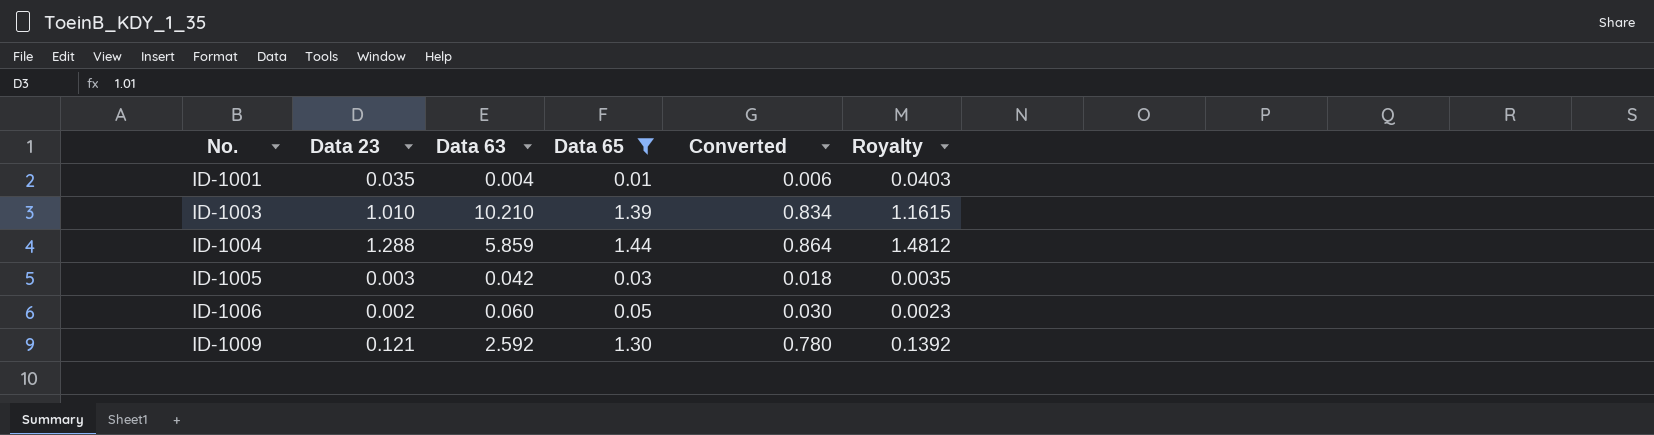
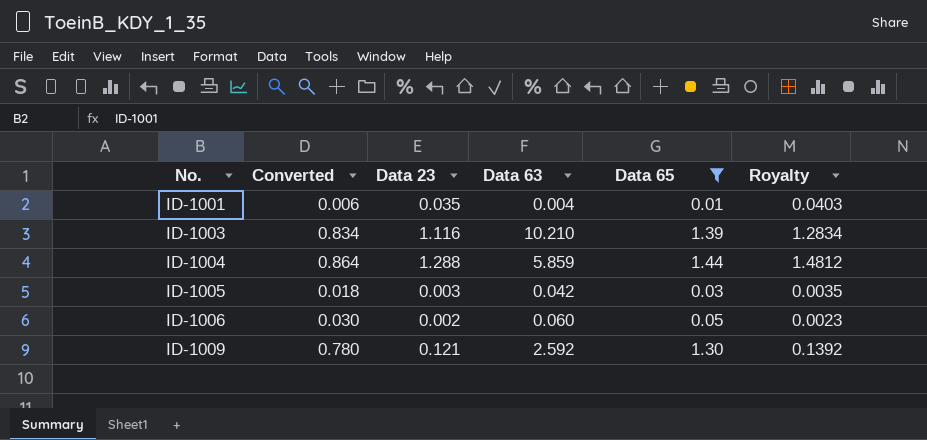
column Converted | position: 5 -> 2
ID-1003 | Data 23: 1.010 -> 1.116
ID-1003 | Royalty: 1.1615 -> 1.2834

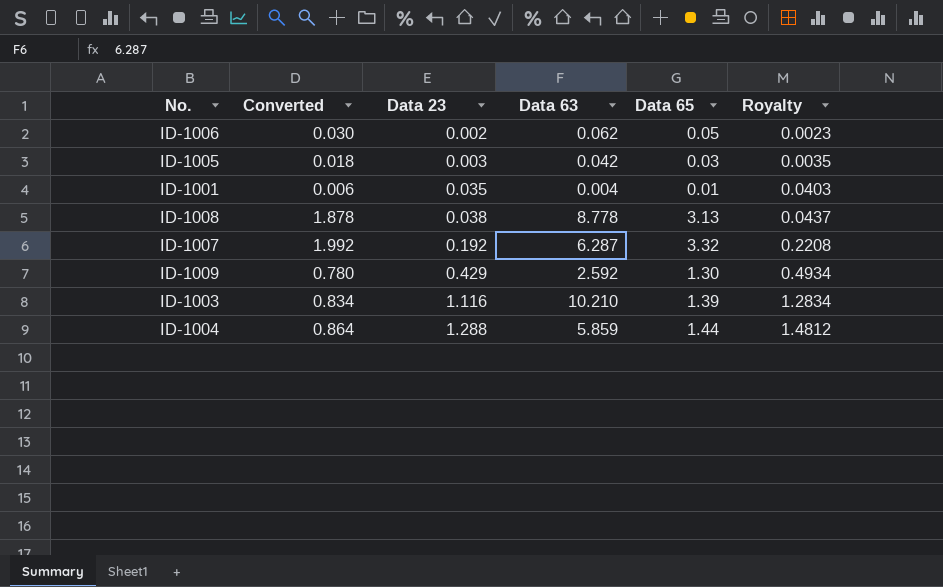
filter: Data 65 <= 1.44 -> none
row order: No. ascending -> Data 23 ascending
ID-1006 | Data 63: 0.060 -> 0.062
ID-1009 | Data 23: 0.121 -> 0.429
ID-1009 | Royalty: 0.1392 -> 0.4934

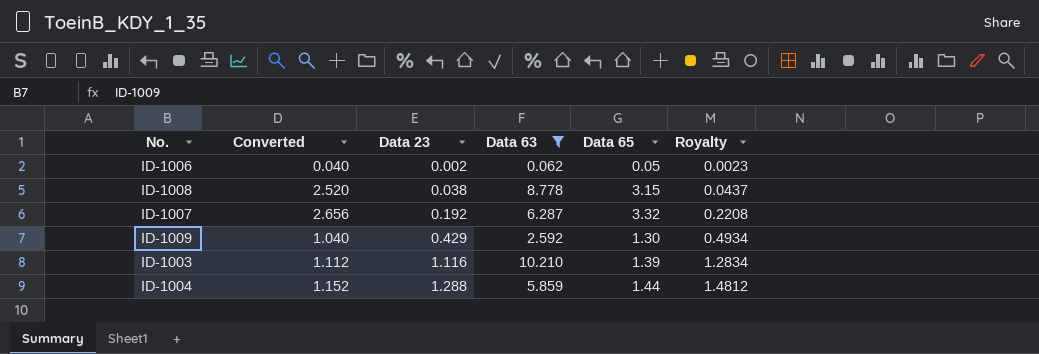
filter: none -> Data 63 >= 0.062
column Converted | formula: [Data 65] * 0.6 -> [Data 65] * 0.8
ID-1008 | Data 65: 3.13 -> 3.15

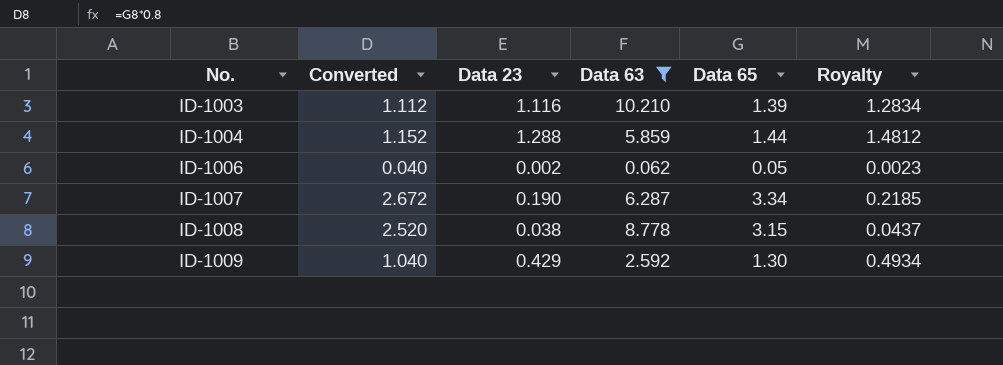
row order: Data 23 ascending -> No. ascending
ID-1007 | Converted: 2.656 -> 2.672
ID-1007 | Data 23: 0.192 -> 0.190
ID-1007 | Data 65: 3.32 -> 3.34
ID-1007 | Royalty: 0.2208 -> 0.2185

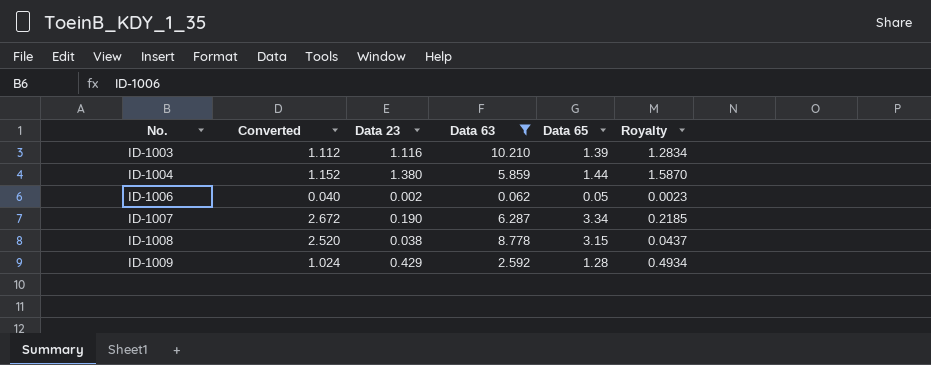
ID-1004 | Data 23: 1.288 -> 1.380
ID-1004 | Royalty: 1.4812 -> 1.5870
ID-1009 | Converted: 1.040 -> 1.024
ID-1009 | Data 65: 1.30 -> 1.28

